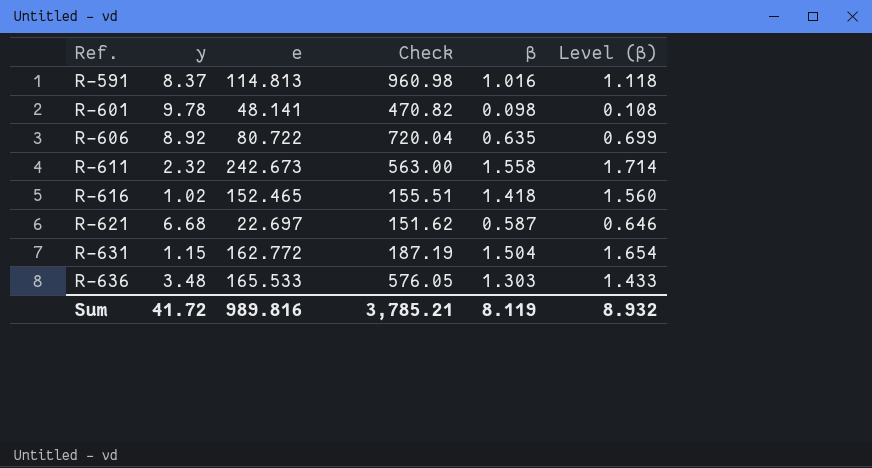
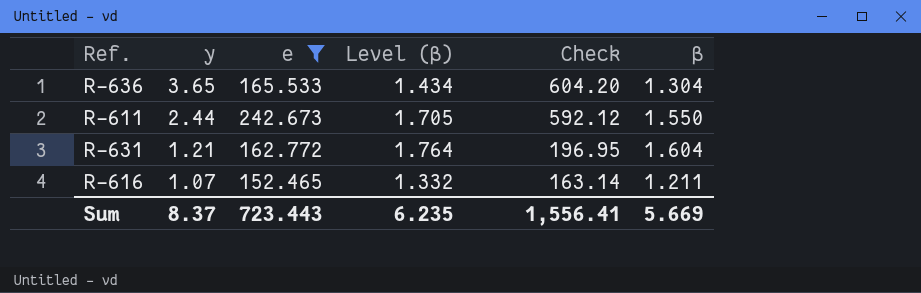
filter: none -> e >= 152.465
row order: Ref. ascending -> y descending
column Level (β) | position: 6 -> 4
R-636 | y: 3.48 -> 3.65
R-636 | Level (β): 1.433 -> 1.434
R-636 | Check: 576.05 -> 604.20
R-636 | β: 1.303 -> 1.304
R-611 | y: 2.32 -> 2.44
R-611 | Level (β): 1.714 -> 1.705
R-611 | Check: 563.00 -> 592.12
R-611 | β: 1.558 -> 1.550
R-631 | y: 1.15 -> 1.21
R-631 | Level (β): 1.654 -> 1.764
R-631 | Check: 187.19 -> 196.95
R-631 | β: 1.504 -> 1.604
R-616 | y: 1.02 -> 1.07
R-616 | Level (β): 1.560 -> 1.332
R-616 | Check: 155.51 -> 163.14
R-616 | β: 1.418 -> 1.211
Sum | y: 41.72 -> 8.37
Sum | e: 989.816 -> 723.443
Sum | Level (β): 8.932 -> 6.235
Sum | Check: 3,785.21 -> 1,556.41
Sum | β: 8.119 -> 5.669

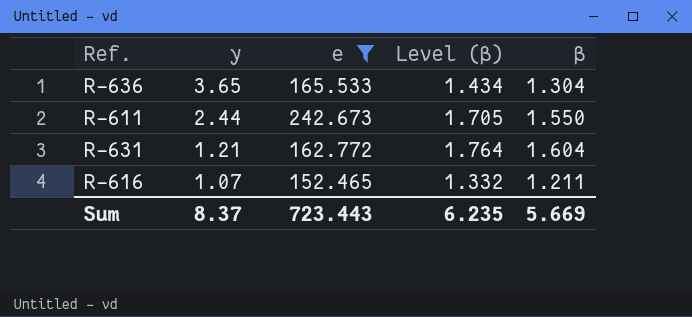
column Check | formula: [y] * [e] -> none

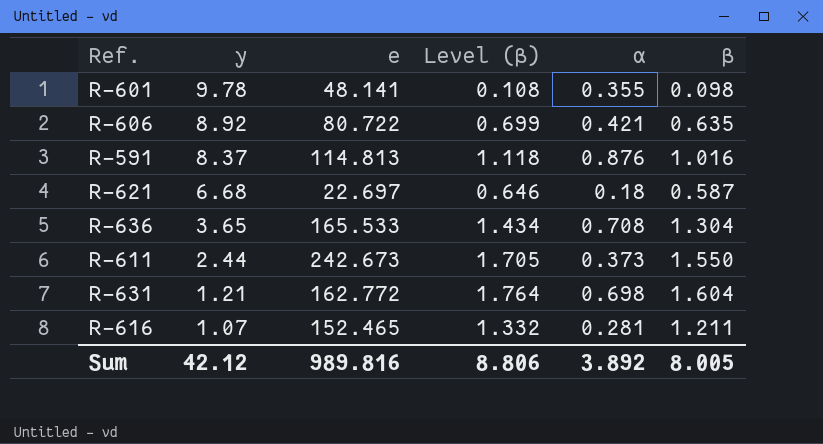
filter: e >= 152.465 -> none
column α | position: none -> 5
Sum | y: 8.37 -> 42.12
Sum | e: 723.443 -> 989.816
Sum | Level (β): 6.235 -> 8.806
Sum | β: 5.669 -> 8.005

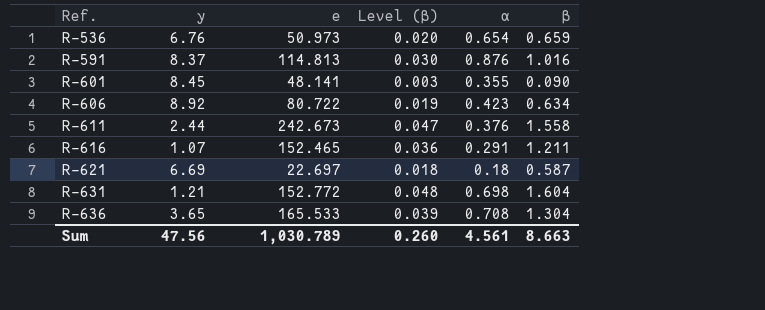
row order: y descending -> Ref. ascending
column Level (β) | formula: [β] * 1.1 -> [β] * 0.03
row R-536: none -> 6.76 | 50.973 | 0.020 | 0.654 | 0.659
R-601 | y: 9.78 -> 8.45
R-601 | β: 0.098 -> 0.090
R-606 | α: 0.421 -> 0.423
R-606 | β: 0.635 -> 0.634
R-611 | α: 0.373 -> 0.376
R-611 | β: 1.550 -> 1.558
R-616 | α: 0.281 -> 0.291
R-621 | y: 6.68 -> 6.69
R-631 | e: 162.772 -> 152.772
Sum | y: 42.12 -> 47.56
Sum | e: 989.816 -> 1,030.789
Sum | Level (β): 8.806 -> 0.260
Sum | α: 3.892 -> 4.561
Sum | β: 8.005 -> 8.663

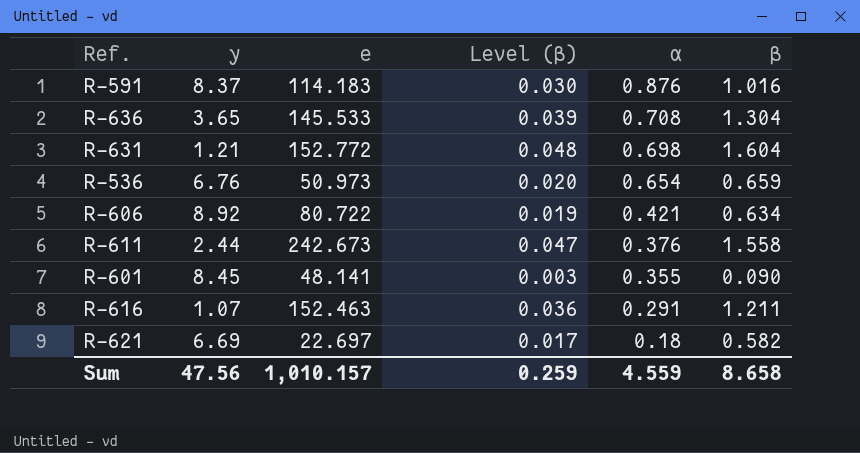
row order: Ref. ascending -> α descending
R-591 | e: 114.813 -> 114.183
R-636 | e: 165.533 -> 145.533
R-606 | α: 0.423 -> 0.421
R-616 | e: 152.465 -> 152.463
R-621 | Level (β): 0.018 -> 0.017
R-621 | β: 0.587 -> 0.582
Sum | e: 1,030.789 -> 1,010.157
Sum | Level (β): 0.260 -> 0.259
Sum | α: 4.561 -> 4.559
Sum | β: 8.663 -> 8.658

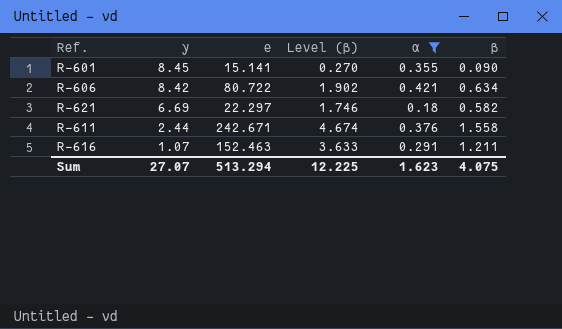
filter: none -> α <= 0.421
row order: α descending -> y descending
column Level (β) | formula: [β] * 0.03 -> [β] * 3
R-601 | e: 48.141 -> 15.141
R-606 | y: 8.92 -> 8.42
R-621 | e: 22.697 -> 22.297
R-611 | e: 242.673 -> 242.671
Sum | y: 47.56 -> 27.07
Sum | e: 1,010.157 -> 513.294
Sum | Level (β): 0.259 -> 12.225
Sum | α: 4.559 -> 1.623
Sum | β: 8.658 -> 4.075

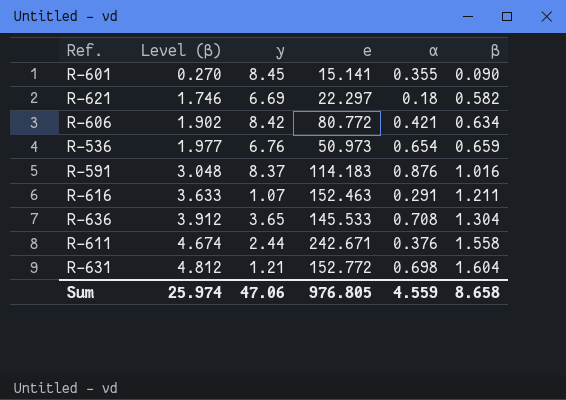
filter: α <= 0.421 -> none
row order: y descending -> Level (β) ascending
column Level (β) | position: 4 -> 2
R-606 | e: 80.722 -> 80.772
Sum | Level (β): 12.225 -> 25.974
Sum | y: 27.07 -> 47.06
Sum | e: 513.294 -> 976.805
Sum | α: 1.623 -> 4.559
Sum | β: 4.075 -> 8.658

